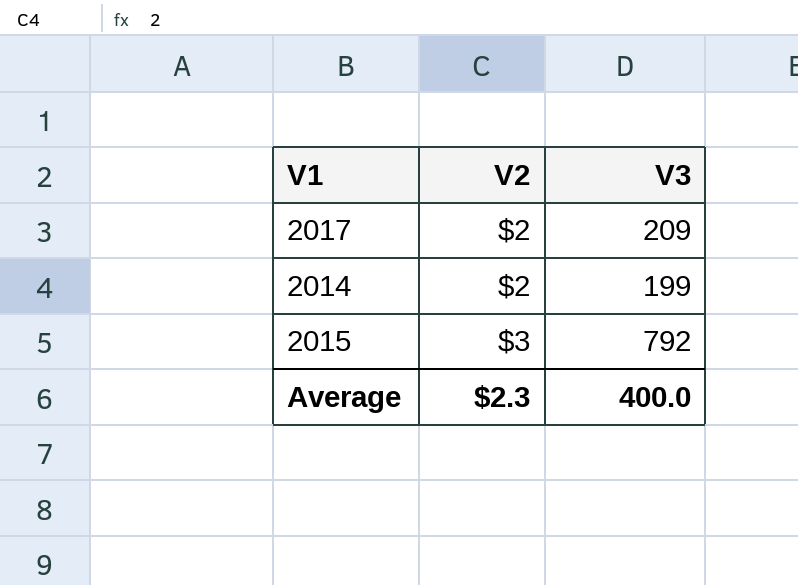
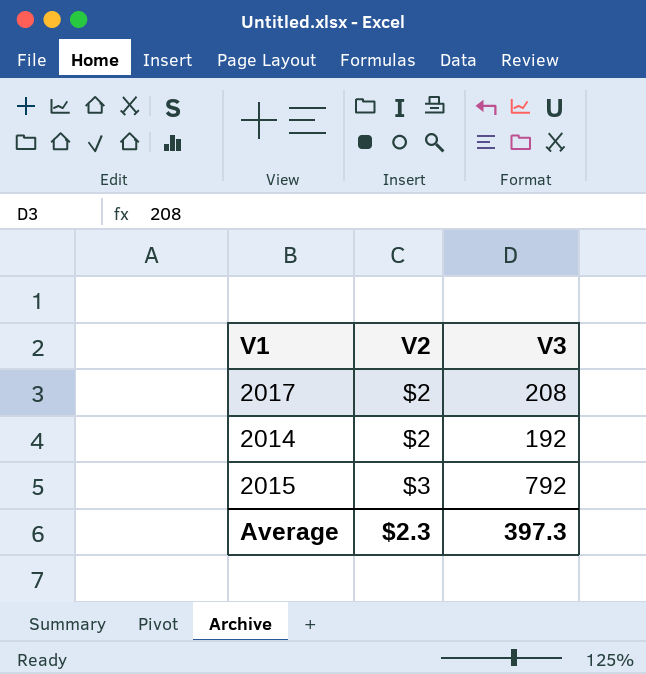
2017 | V3: 209 -> 208
2014 | V3: 199 -> 192
Average | V3: 400.0 -> 397.3

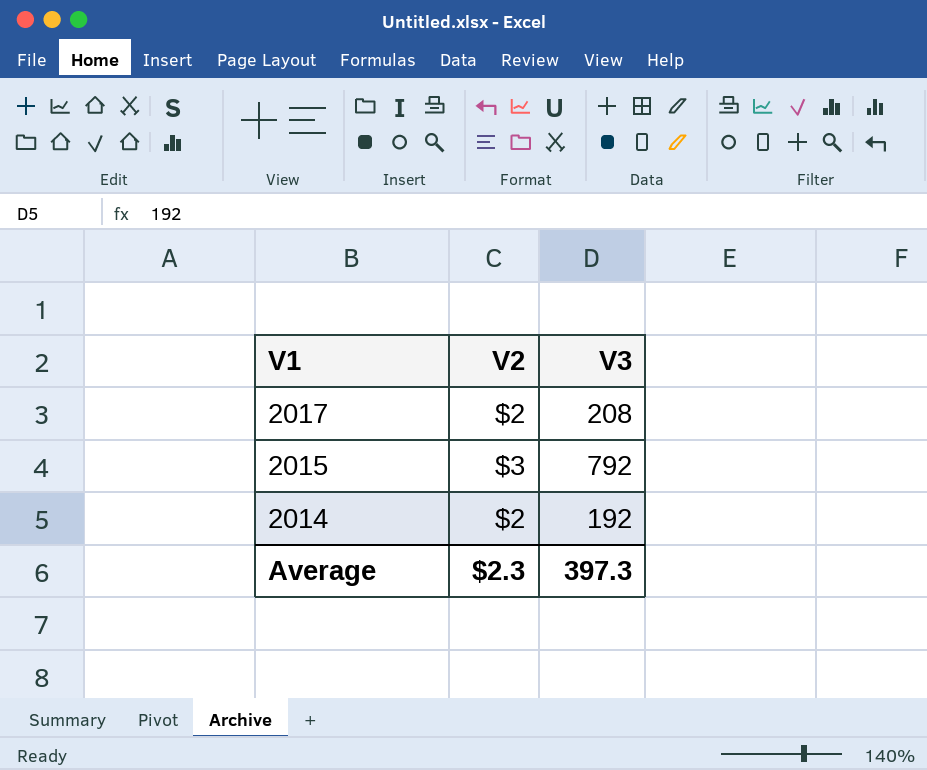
row order: V2 ascending -> V1 descending

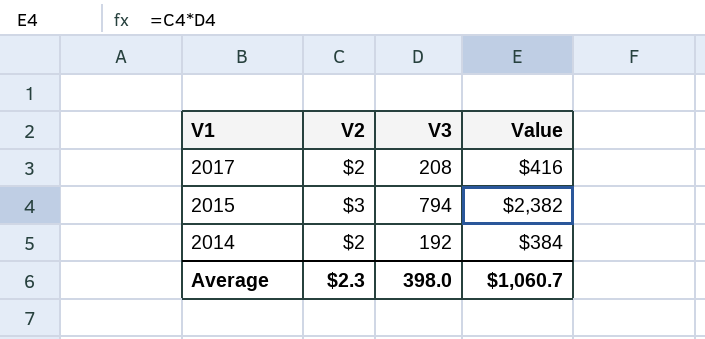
column Value | formula: none -> [V2] * [V3]
2015 | V3: 792 -> 794
Average | V3: 397.3 -> 398.0

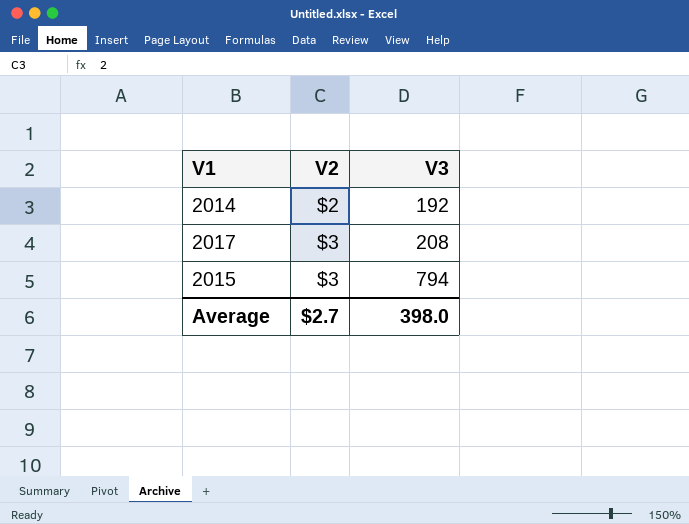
row order: V1 descending -> V2 ascending
column Value | formula: [V2] * [V3] -> none
2017 | V2: $2 -> $3
Average | V2: $2.3 -> $2.7

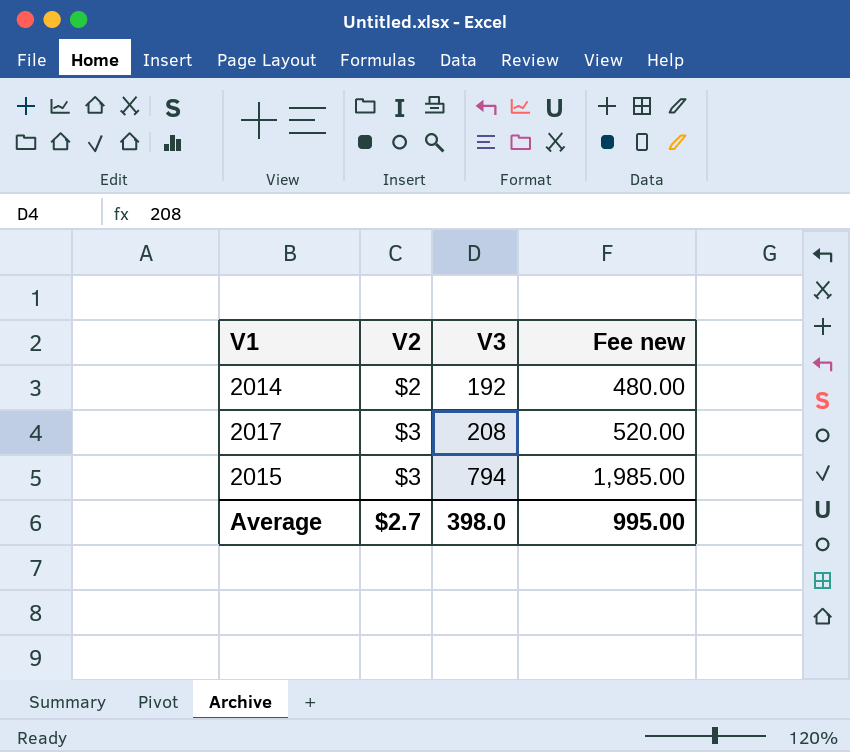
column Fee new | formula: none -> [V3] * 2.5

